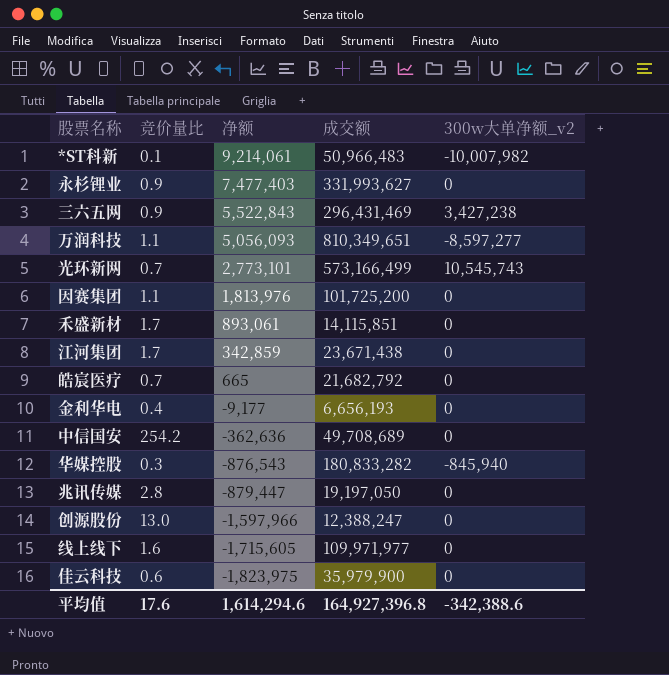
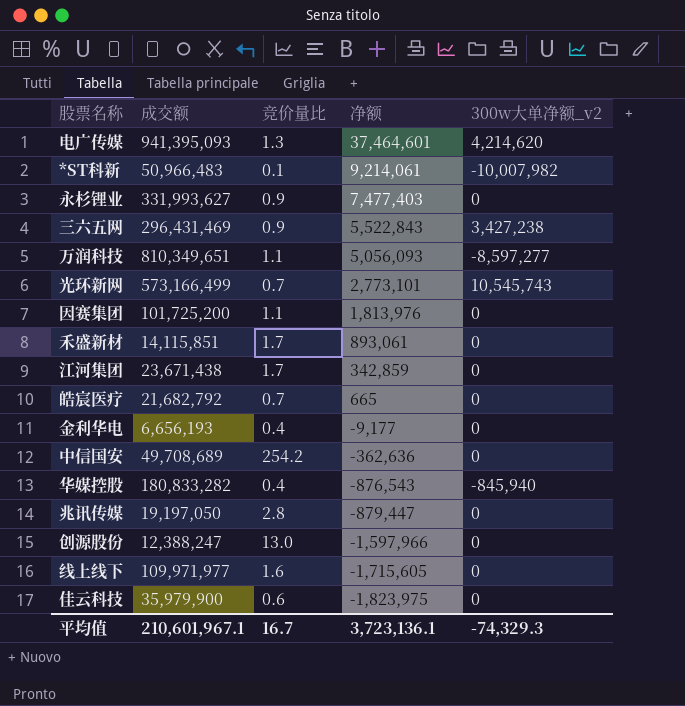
column 成交额 | position: 4 -> 2
row 电广传媒: none -> 941,395,093 | 1.3 | 37,464,601 | 4,214,620
华媒控股 | 竞价量比: 0.3 -> 0.4
平均值 | 成交额: 164,927,396.8 -> 210,601,967.1
平均值 | 竞价量比: 17.6 -> 16.7
平均值 | 净额: 1,614,294.6 -> 3,723,136.1
平均值 | 300w大单净额_v2: -342,388.6 -> -74,329.3

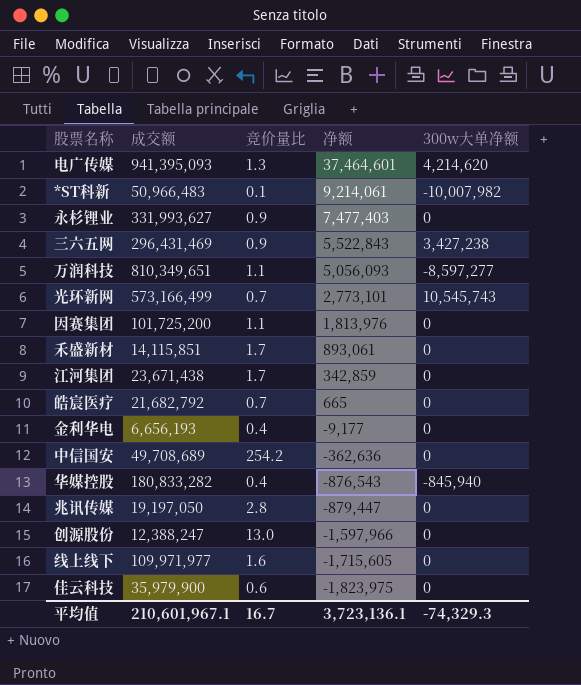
column name: 300w大单净额_v2 -> 300w大单净额

